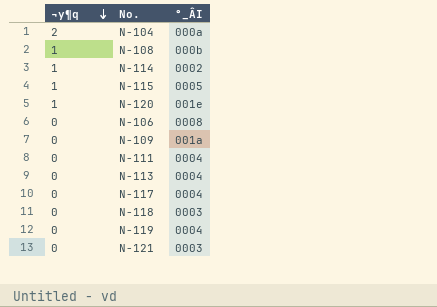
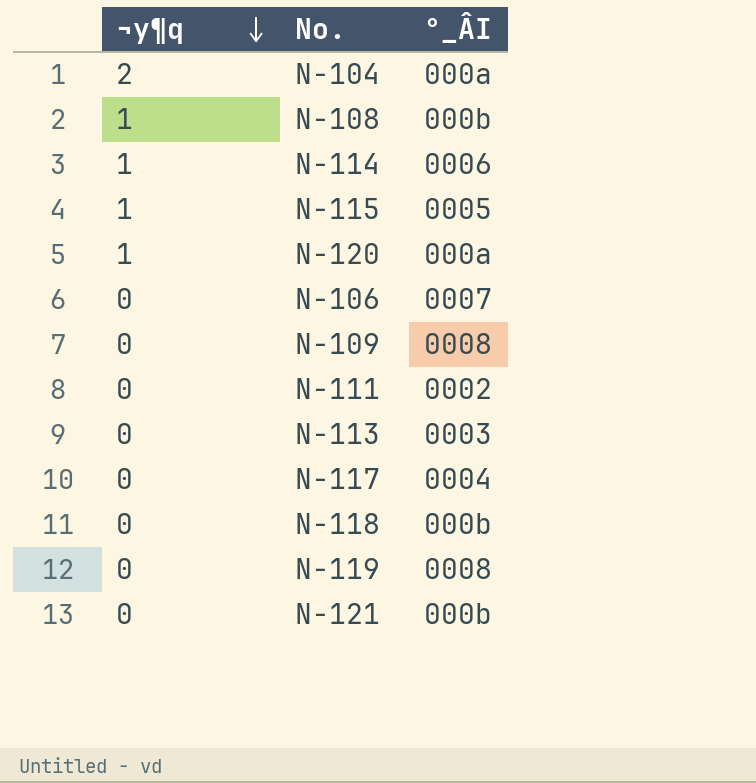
N-114 | °_ÂI: 0002 -> 0006
N-120 | °_ÂI: 001e -> 000a
N-106 | °_ÂI: 0008 -> 0007
N-109 | °_ÂI: 001a -> 0008
N-111 | °_ÂI: 0004 -> 0002
N-113 | °_ÂI: 0004 -> 0003
N-118 | °_ÂI: 0003 -> 000b
N-119 | °_ÂI: 0004 -> 0008
N-121 | °_ÂI: 0003 -> 000b

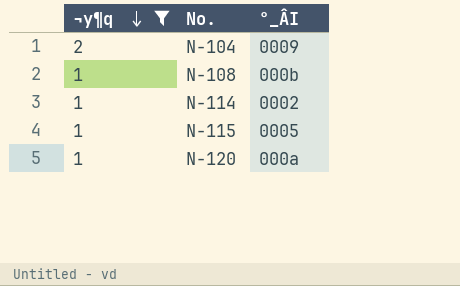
filter: none -> ¬y¶q != 0
N-104 | °_ÂI: 000a -> 0009
N-114 | °_ÂI: 0006 -> 0002

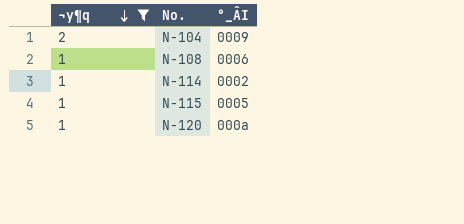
N-108 | °_ÂI: 000b -> 0006

